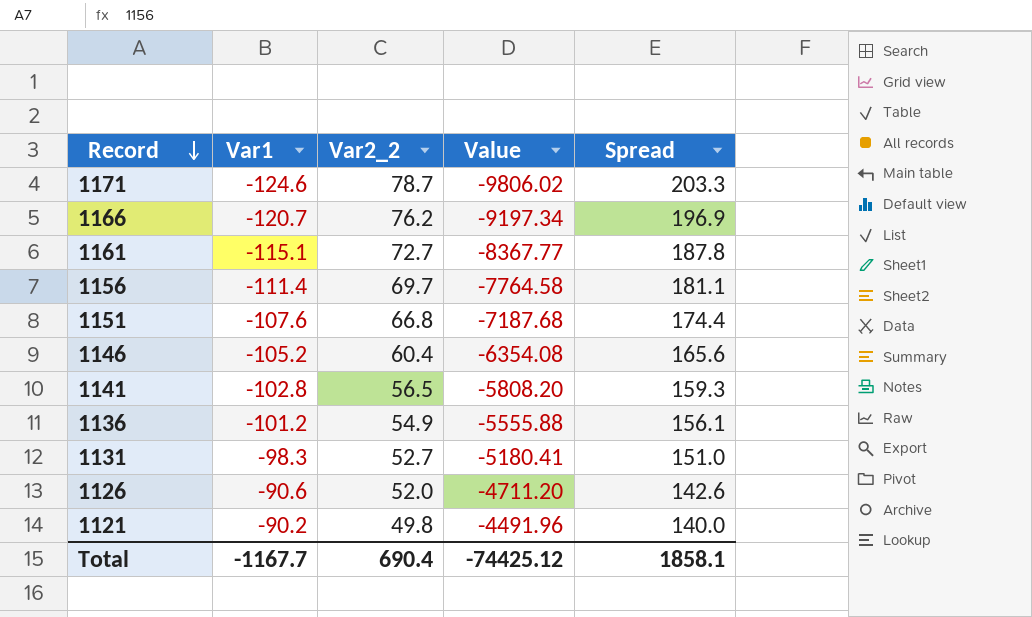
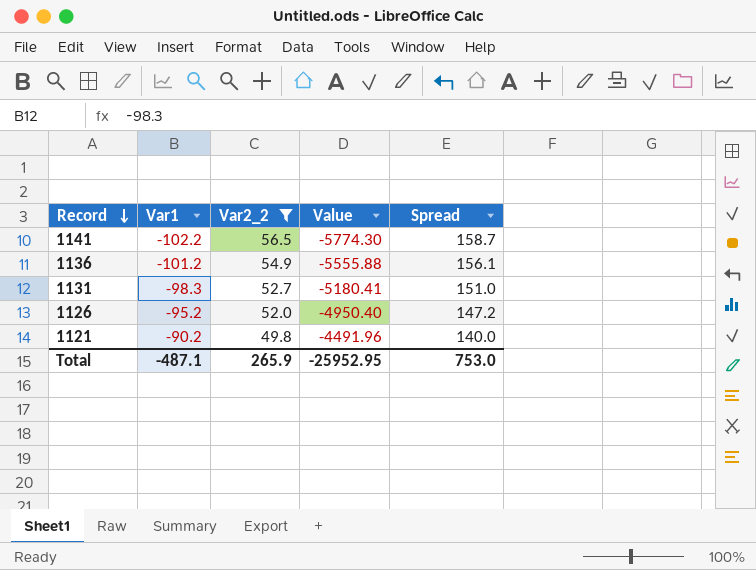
filter: none -> Var2_2 <= 56.5
1141 | Var1: -102.8 -> -102.2
1141 | Value: -5808.20 -> -5774.30
1141 | Spread: 159.3 -> 158.7
1126 | Var1: -90.6 -> -95.2
1126 | Value: -4711.20 -> -4950.40
1126 | Spread: 142.6 -> 147.2
Total | Var1: -1167.7 -> -487.1
Total | Var2_2: 690.4 -> 265.9
Total | Value: -74425.12 -> -25952.95
Total | Spread: 1858.1 -> 753.0

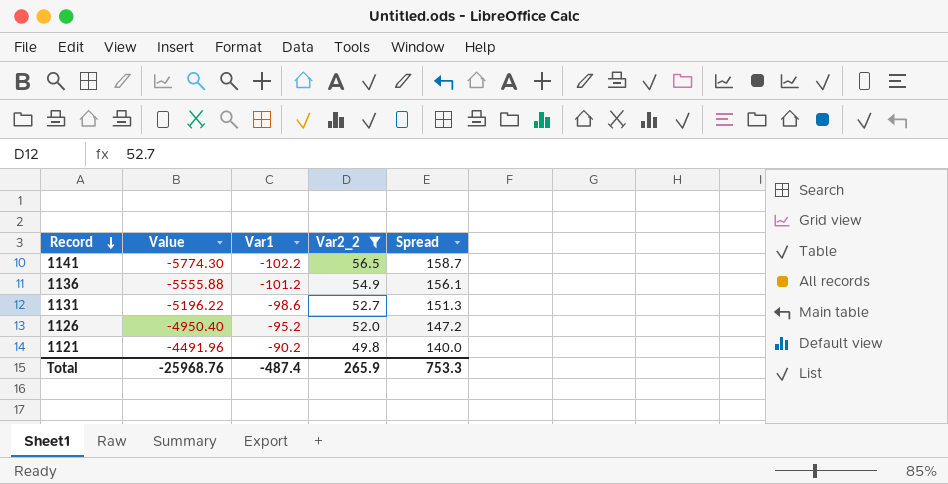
column Value | position: 4 -> 2
1131 | Value: -5180.41 -> -5196.22
1131 | Var1: -98.3 -> -98.6
1131 | Spread: 151.0 -> 151.3
Total | Value: -25952.95 -> -25968.76
Total | Var1: -487.1 -> -487.4
Total | Spread: 753.0 -> 753.3

